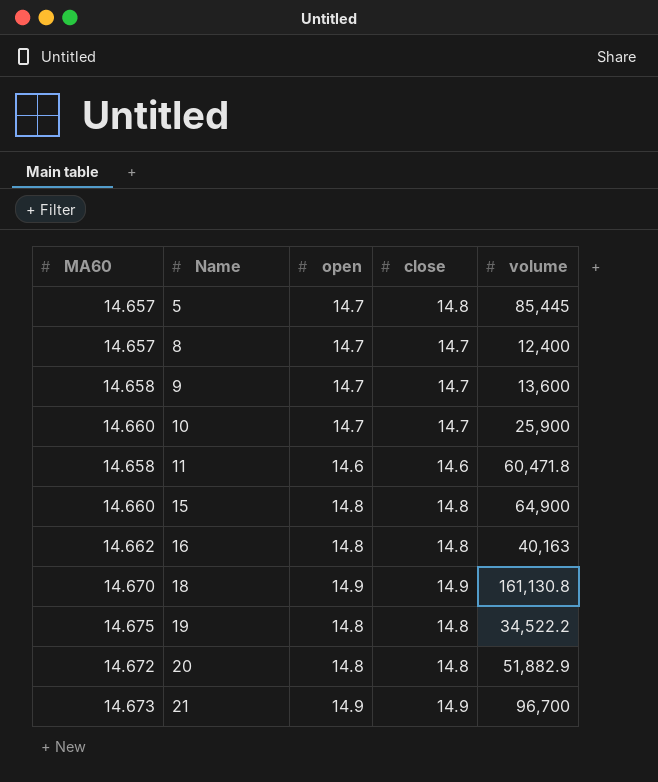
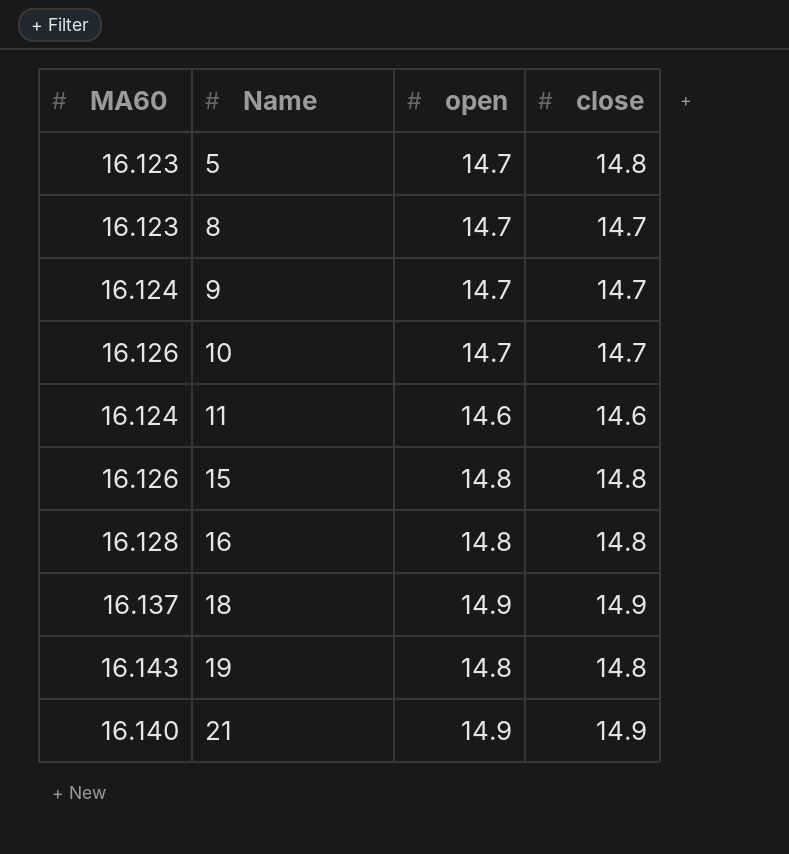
column volume | position: 5 -> none
row 20: 14.672 | 14.8 | 14.8 | 51,882.9 -> none
5 | MA60: 14.657 -> 16.123
8 | MA60: 14.657 -> 16.123
9 | MA60: 14.658 -> 16.124
10 | MA60: 14.660 -> 16.126
11 | MA60: 14.658 -> 16.124
15 | MA60: 14.660 -> 16.126
16 | MA60: 14.662 -> 16.128
18 | MA60: 14.670 -> 16.137
19 | MA60: 14.675 -> 16.143
21 | MA60: 14.673 -> 16.140

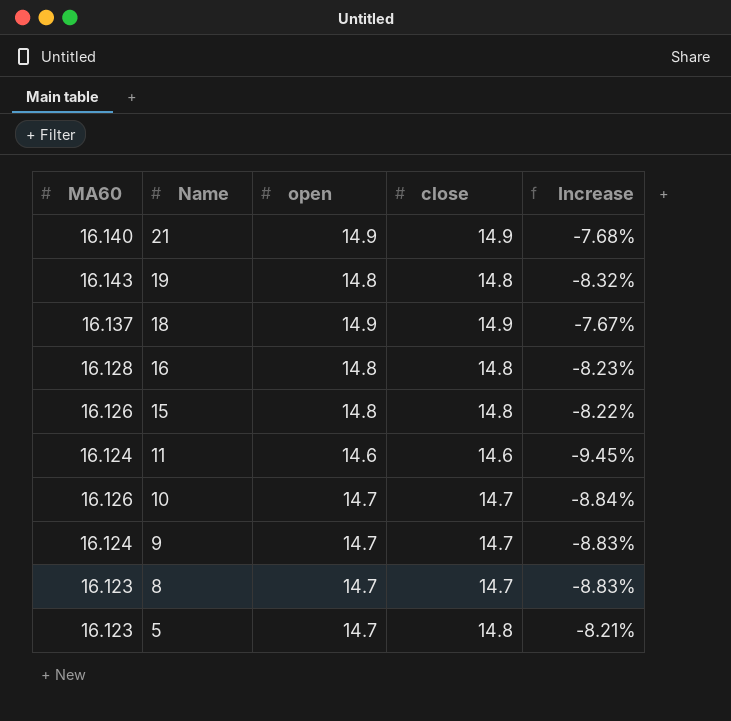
row order: Name ascending -> Name descending
column Increase | formula: none -> ([close] - [MA60]) / [MA60]

